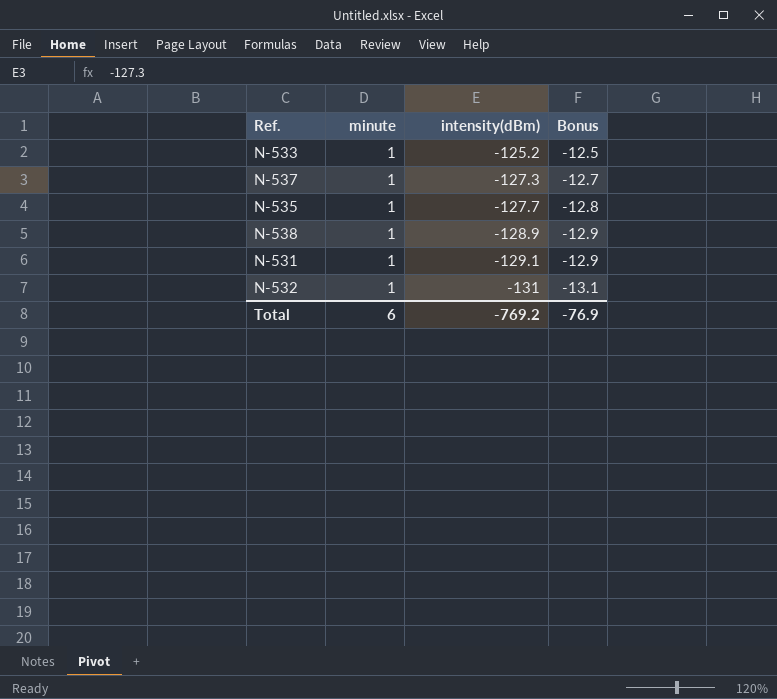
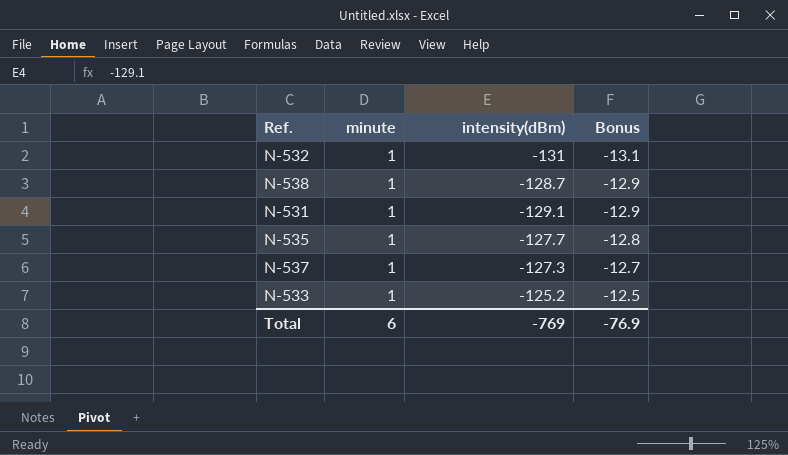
row order: intensity(dBm) descending -> Bonus ascending
N-538 | intensity(dBm): -128.9 -> -128.7
Total | intensity(dBm): -769.2 -> -769

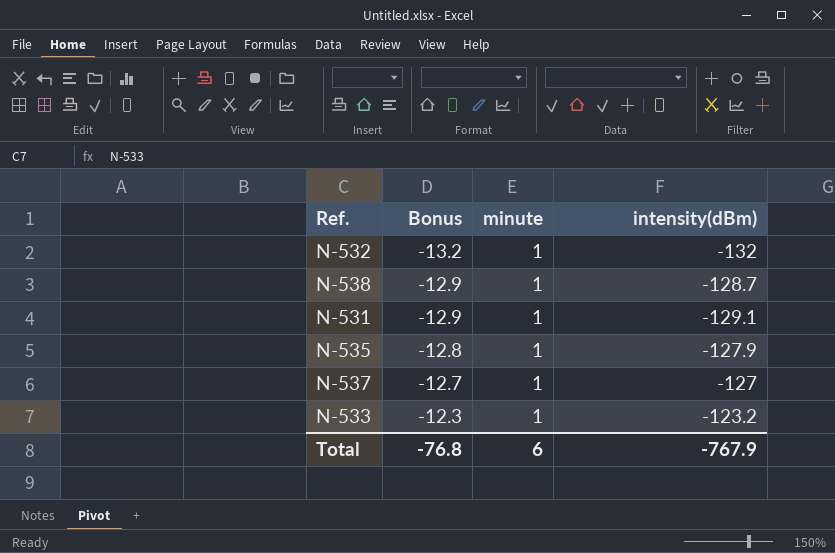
column Bonus | position: 4 -> 2
N-532 | Bonus: -13.1 -> -13.2
N-532 | intensity(dBm): -131 -> -132
N-535 | intensity(dBm): -127.7 -> -127.9
N-537 | intensity(dBm): -127.3 -> -127
N-533 | Bonus: -12.5 -> -12.3
N-533 | intensity(dBm): -125.2 -> -123.2
Total | Bonus: -76.9 -> -76.8
Total | intensity(dBm): -769 -> -767.9

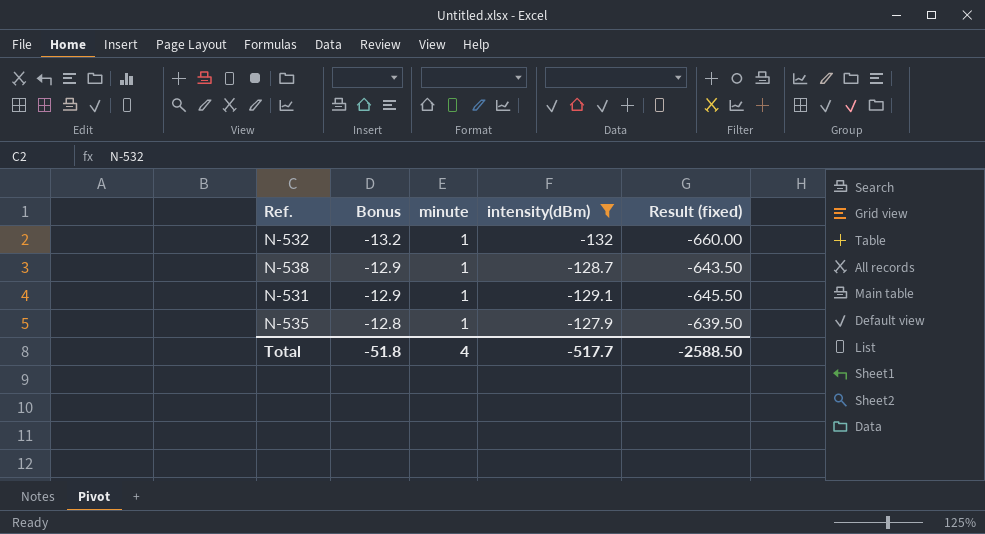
filter: none -> intensity(dBm) <= -127.9
column Result (fixed) | formula: none -> [intensity(dBm)] * 5
Total | Bonus: -76.8 -> -51.8
Total | minute: 6 -> 4
Total | intensity(dBm): -767.9 -> -517.7

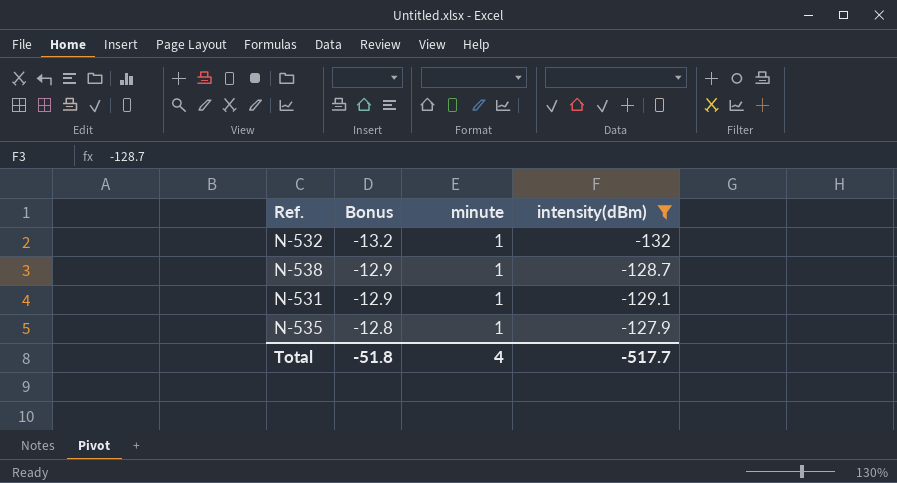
column Result (fixed) | formula: [intensity(dBm)] * 5 -> none

